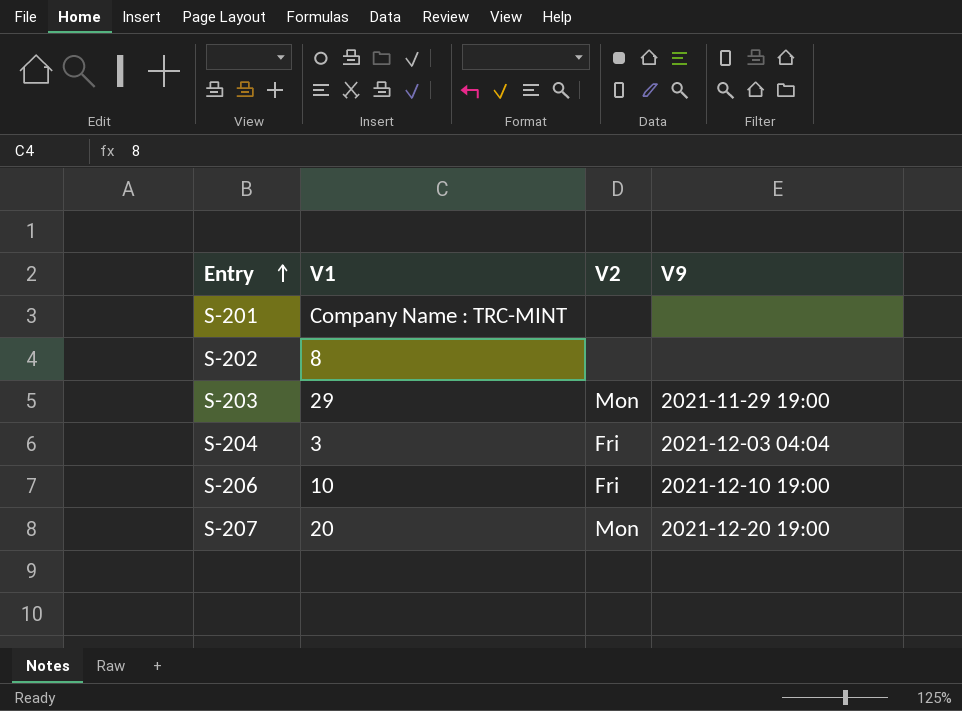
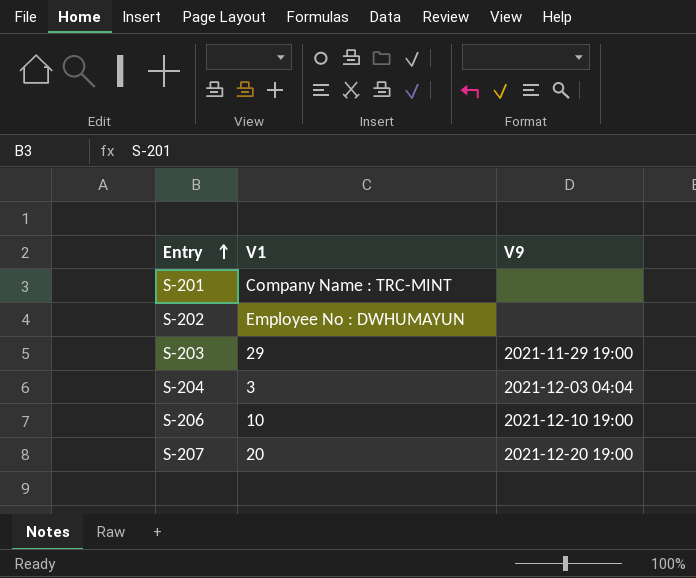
column V2 | position: 3 -> none
S-202 | V1: 8 -> Employee No : DWHUMAYUN

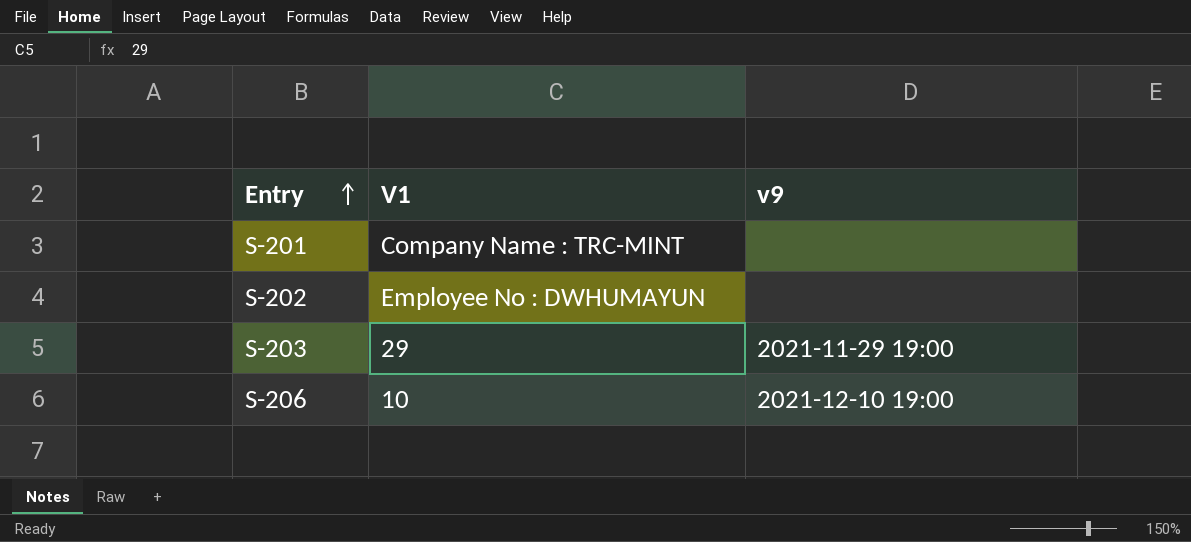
column name: V9 -> v9
row S-204: 3 | 2021-12-03 04:04 -> none
row S-207: 20 | 2021-12-20 19:00 -> none

